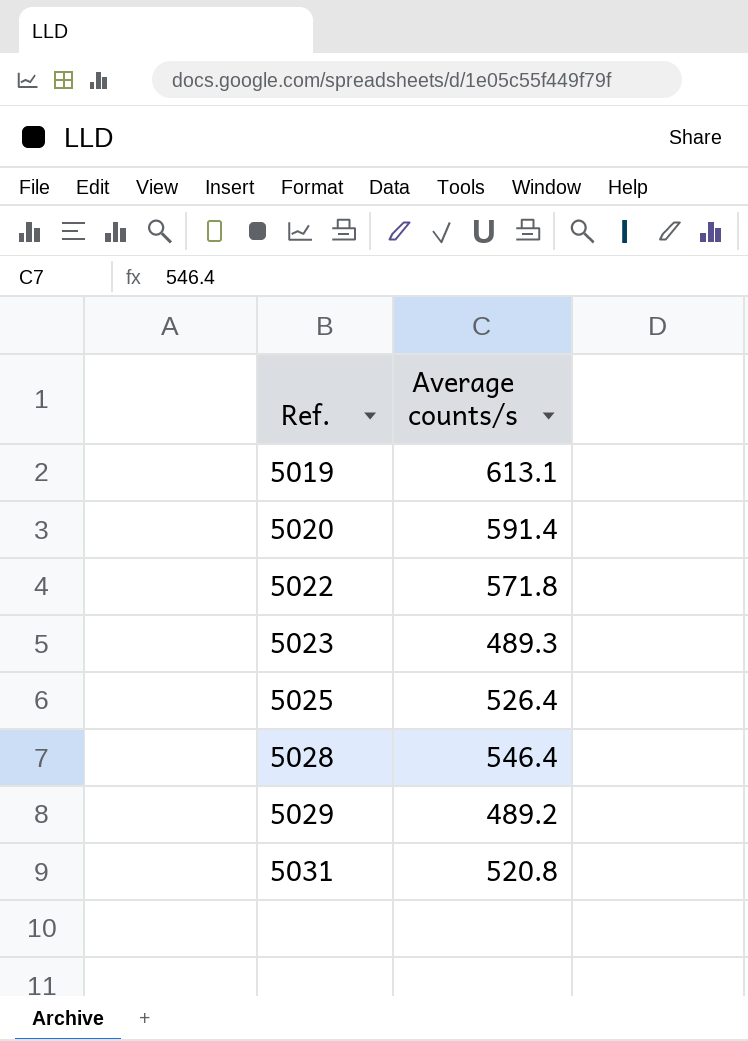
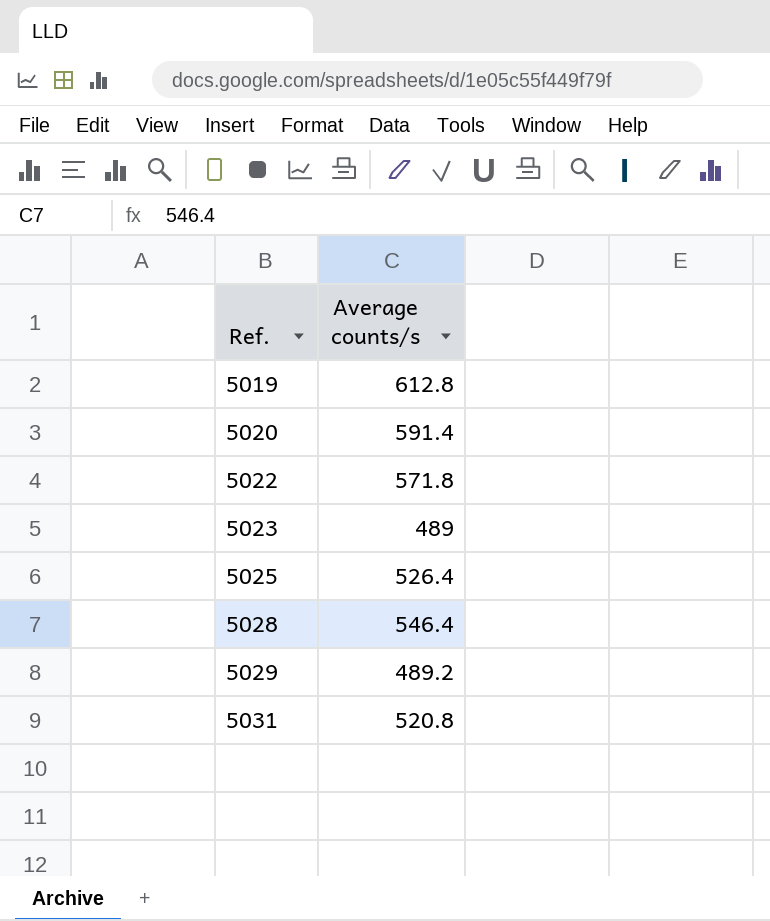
5019 | Average counts/s: 613.1 -> 612.8
5023 | Average counts/s: 489.3 -> 489

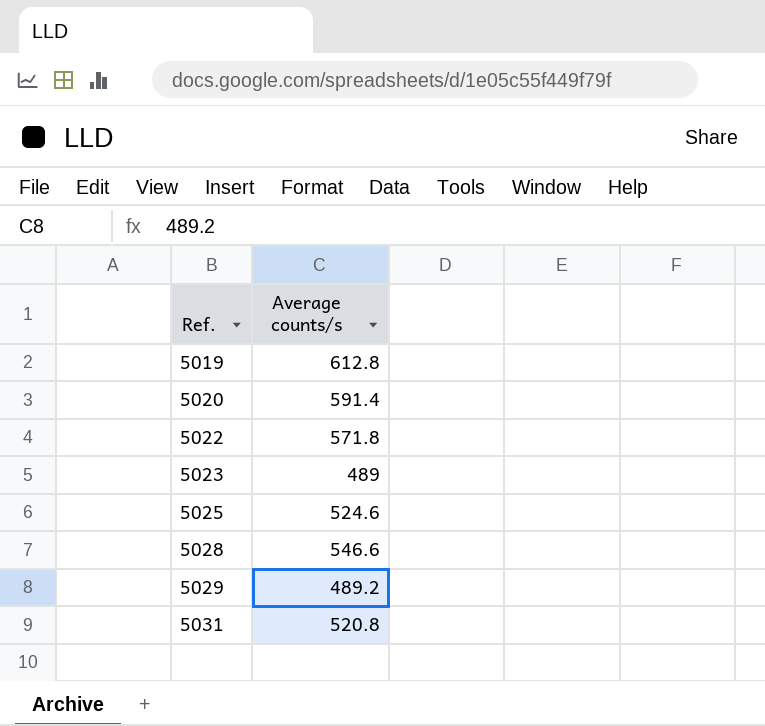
5025 | Average counts/s: 526.4 -> 524.6
5028 | Average counts/s: 546.4 -> 546.6

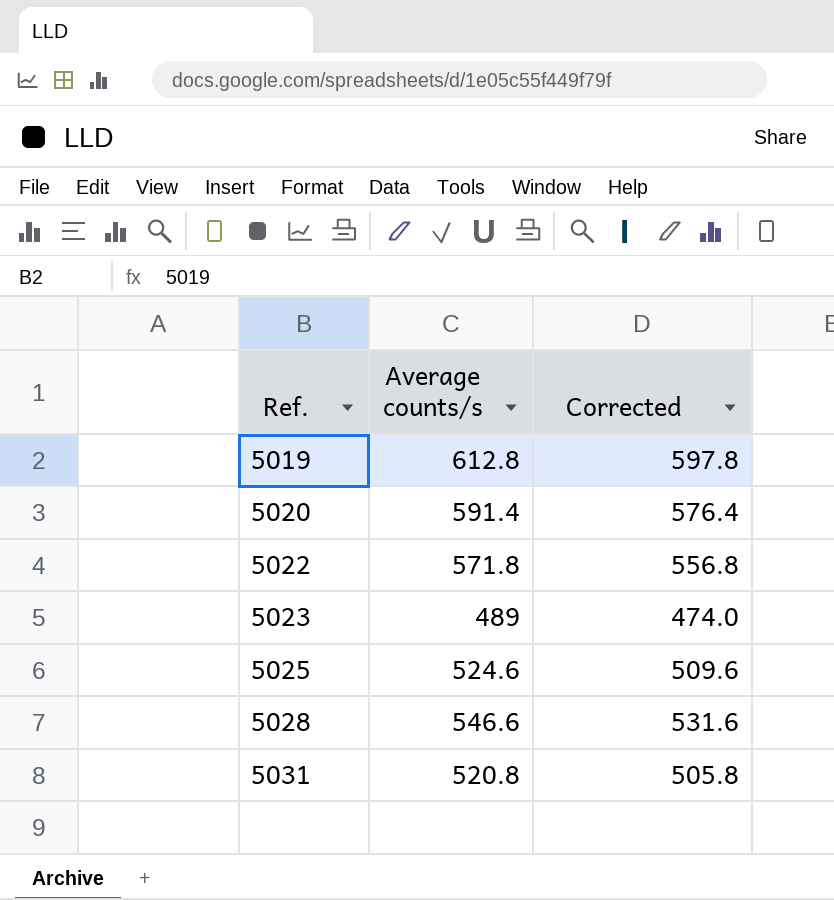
column Corrected | formula: none -> [Average counts/s] - 15
row 5029: 489.2 -> none

